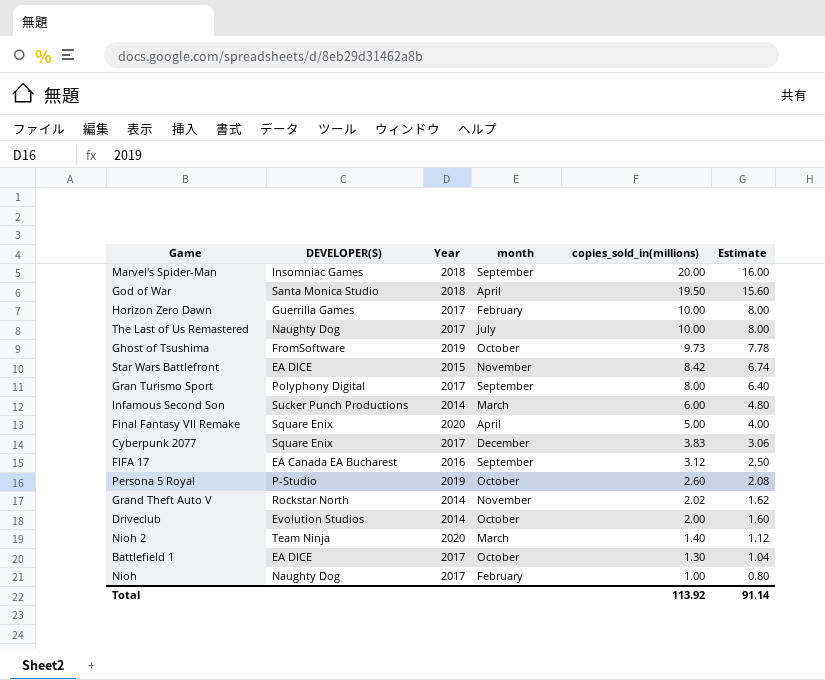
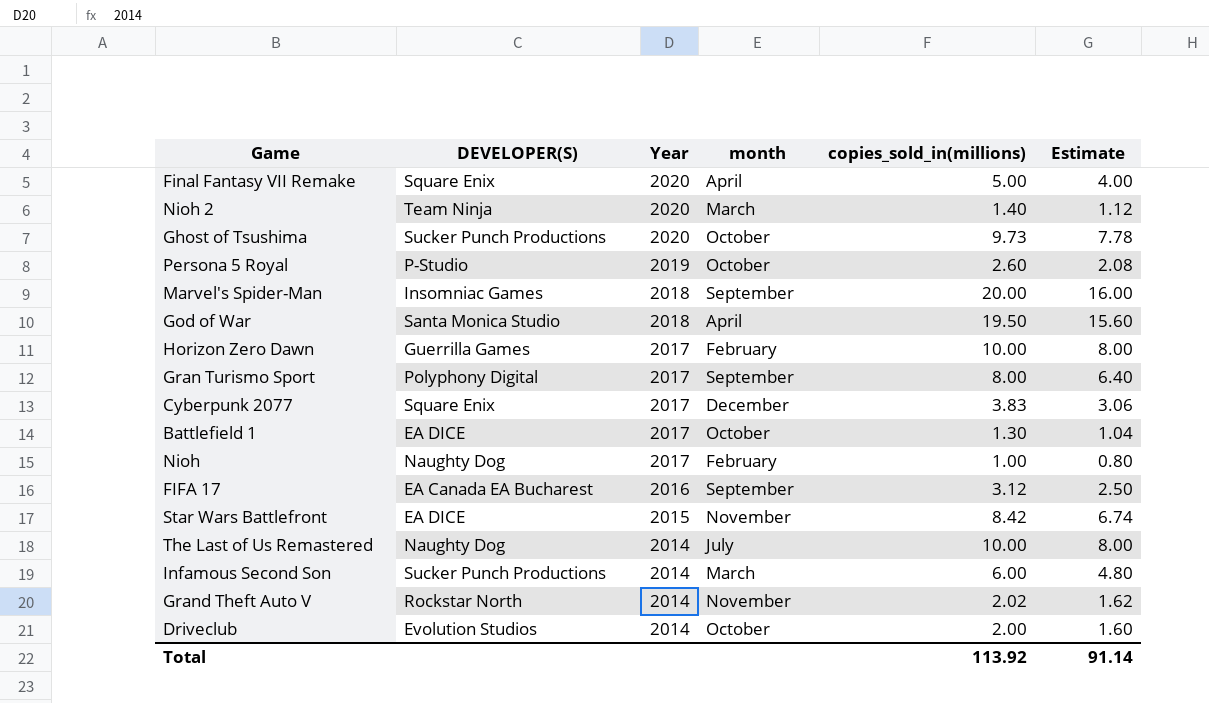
row order: copies_sold_in(millions) descending -> Year descending
Ghost of Tsushima | DEVELOPER(S): FromSoftware -> Sucker Punch Productions
Ghost of Tsushima | Year: 2019 -> 2020
The Last of Us Remastered | Year: 2017 -> 2014

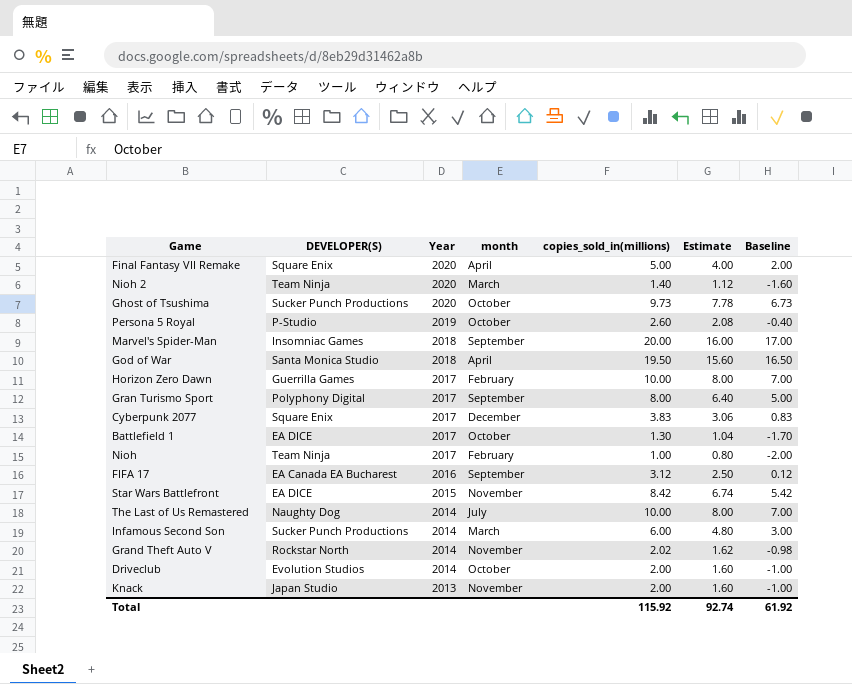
column Baseline | formula: none -> [copies_sold_in(millions)] - 3
Nioh | DEVELOPER(S): Naughty Dog -> Team Ninja
row Knack: none -> Japan Studio | 2013 | November | 2.00 | 1.60 | -1.00
Total | copies_sold_in(millions): 113.92 -> 115.92
Total | Estimate: 91.14 -> 92.74

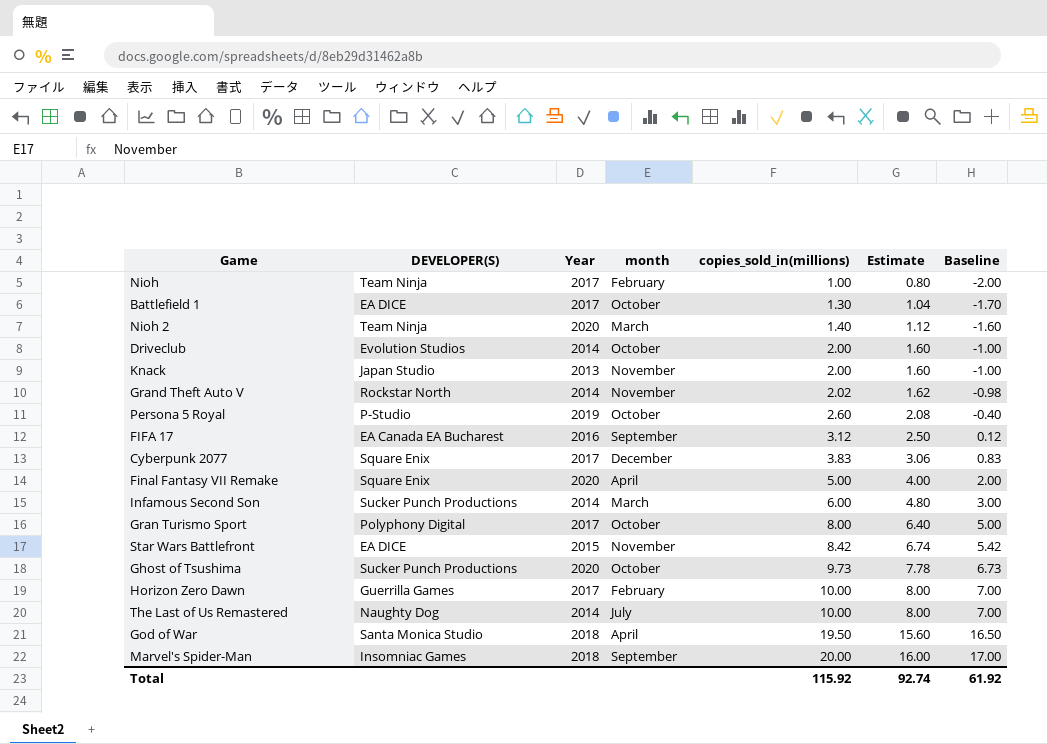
row order: Year descending -> copies_sold_in(millions) ascending
Gran Turismo Sport | month: September -> October

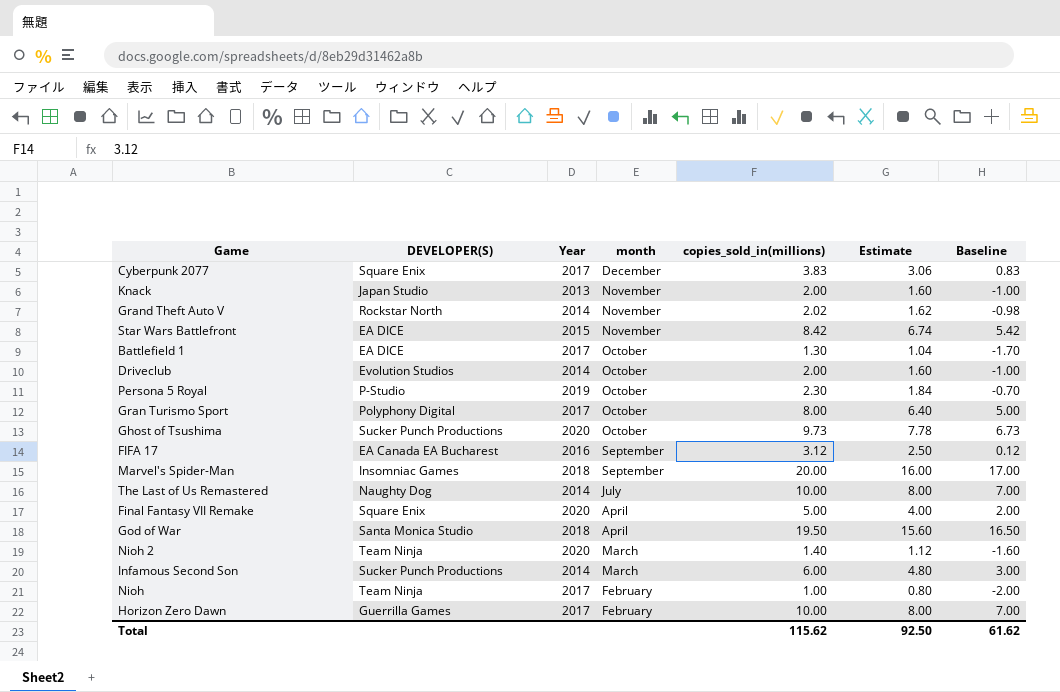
row order: copies_sold_in(millions) ascending -> month descending
Persona 5 Royal | copies_sold_in(millions): 2.60 -> 2.30
Persona 5 Royal | Estimate: 2.08 -> 1.84
Persona 5 Royal | Baseline: -0.40 -> -0.70
Total | copies_sold_in(millions): 115.92 -> 115.62
Total | Estimate: 92.74 -> 92.50
Total | Baseline: 61.92 -> 61.62

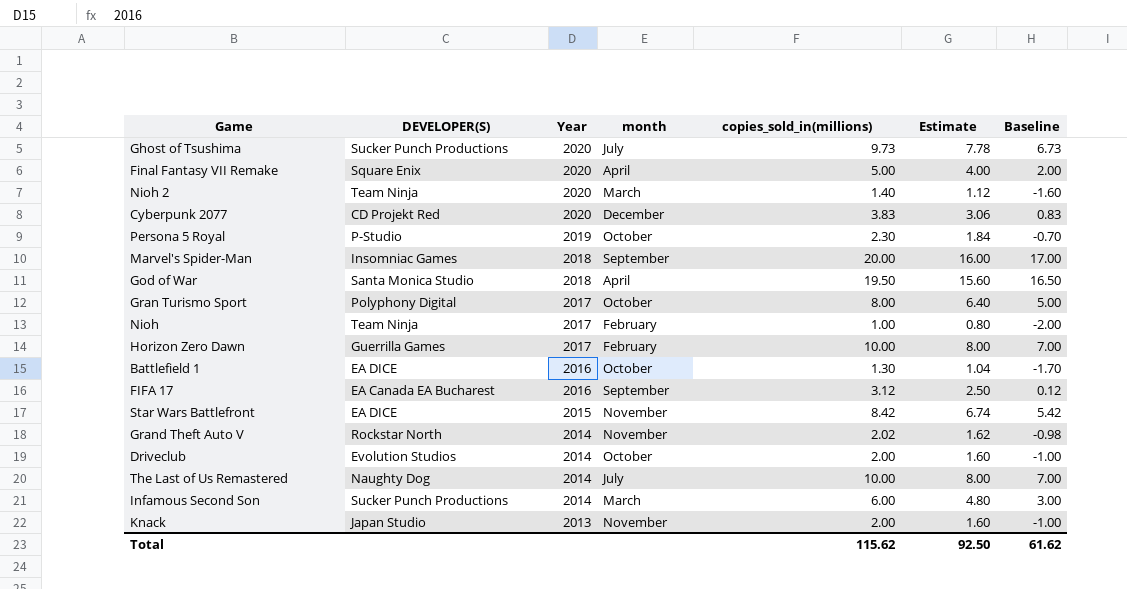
row order: month descending -> Year descending
Ghost of Tsushima | month: October -> July
Cyberpunk 2077 | DEVELOPER(S): Square Enix -> CD Projekt Red
Cyberpunk 2077 | Year: 2017 -> 2020
Battlefield 1 | Year: 2017 -> 2016

